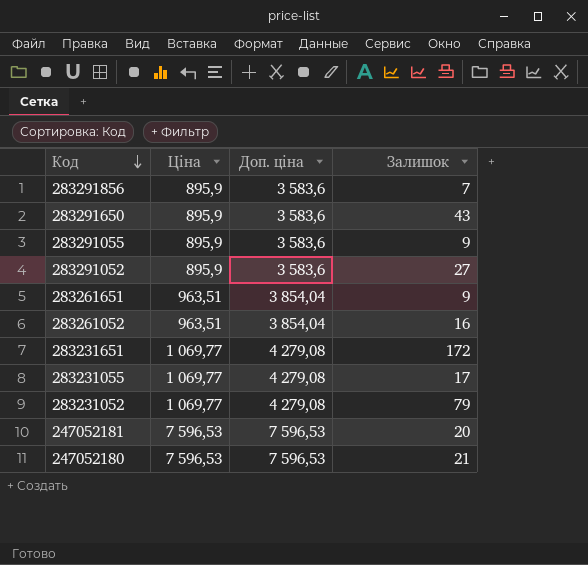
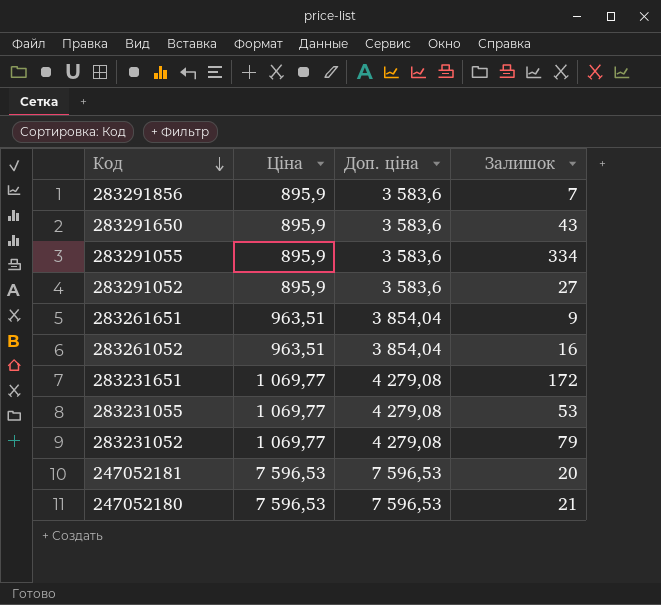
283291055 | Залишок: 9 -> 334
283231055 | Залишок: 17 -> 53

